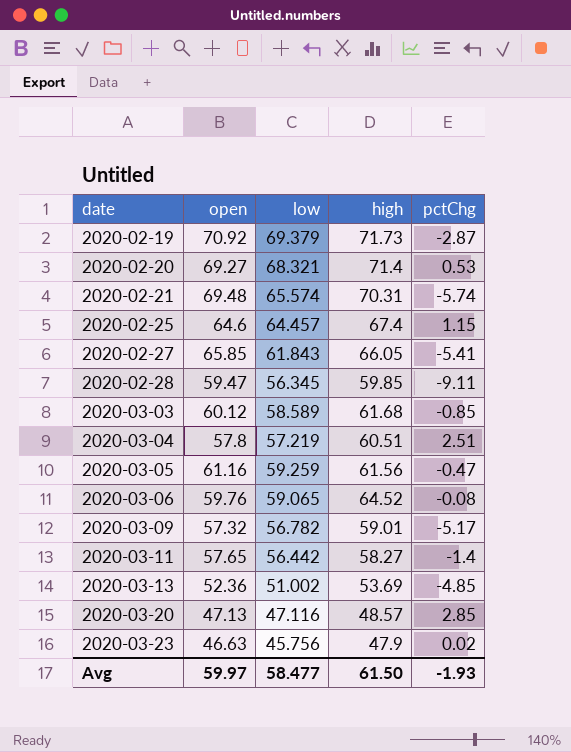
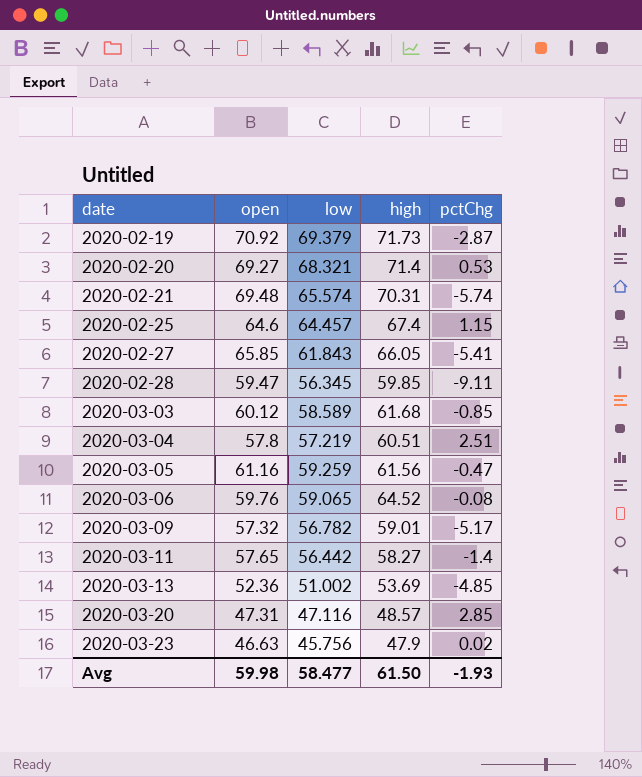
2020-03-20 | open: 47.13 -> 47.31
Avg | open: 59.97 -> 59.98

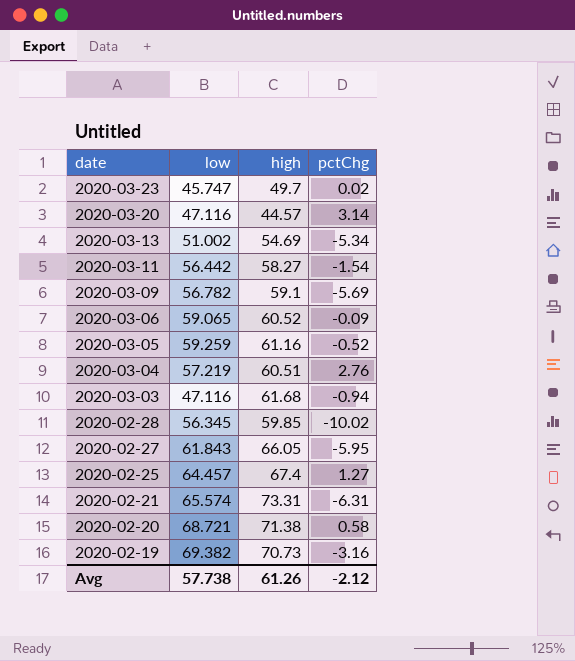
row order: date ascending -> date descending
column open | position: 2 -> none
2020-03-23 | low: 45.756 -> 45.747
2020-03-23 | high: 47.9 -> 49.7
2020-03-20 | high: 48.57 -> 44.57
2020-03-20 | pctChg: 2.85 -> 3.14
2020-03-13 | high: 53.69 -> 54.69
2020-03-13 | pctChg: -4.85 -> -5.34
2020-03-11 | pctChg: -1.4 -> -1.54
2020-03-09 | high: 59.01 -> 59.1
2020-03-09 | pctChg: -5.17 -> -5.69
2020-03-06 | high: 64.52 -> 60.52
2020-03-06 | pctChg: -0.08 -> -0.09
2020-03-05 | high: 61.56 -> 61.16
2020-03-05 | pctChg: -0.47 -> -0.52
2020-03-04 | pctChg: 2.51 -> 2.76
2020-03-03 | low: 58.589 -> 47.116
2020-03-03 | pctChg: -0.85 -> -0.94
2020-02-28 | pctChg: -9.11 -> -10.02
2020-02-27 | pctChg: -5.41 -> -5.95
2020-02-25 | pctChg: 1.15 -> 1.27
2020-02-21 | high: 70.31 -> 73.31
2020-02-21 | pctChg: -5.74 -> -6.31
2020-02-20 | low: 68.321 -> 68.721
2020-02-20 | high: 71.4 -> 71.38
2020-02-20 | pctChg: 0.53 -> 0.58
2020-02-19 | low: 69.379 -> 69.382
2020-02-19 | high: 71.73 -> 70.73
2020-02-19 | pctChg: -2.87 -> -3.16
Avg | low: 58.477 -> 57.738
Avg | high: 61.50 -> 61.26
Avg | pctChg: -1.93 -> -2.12

